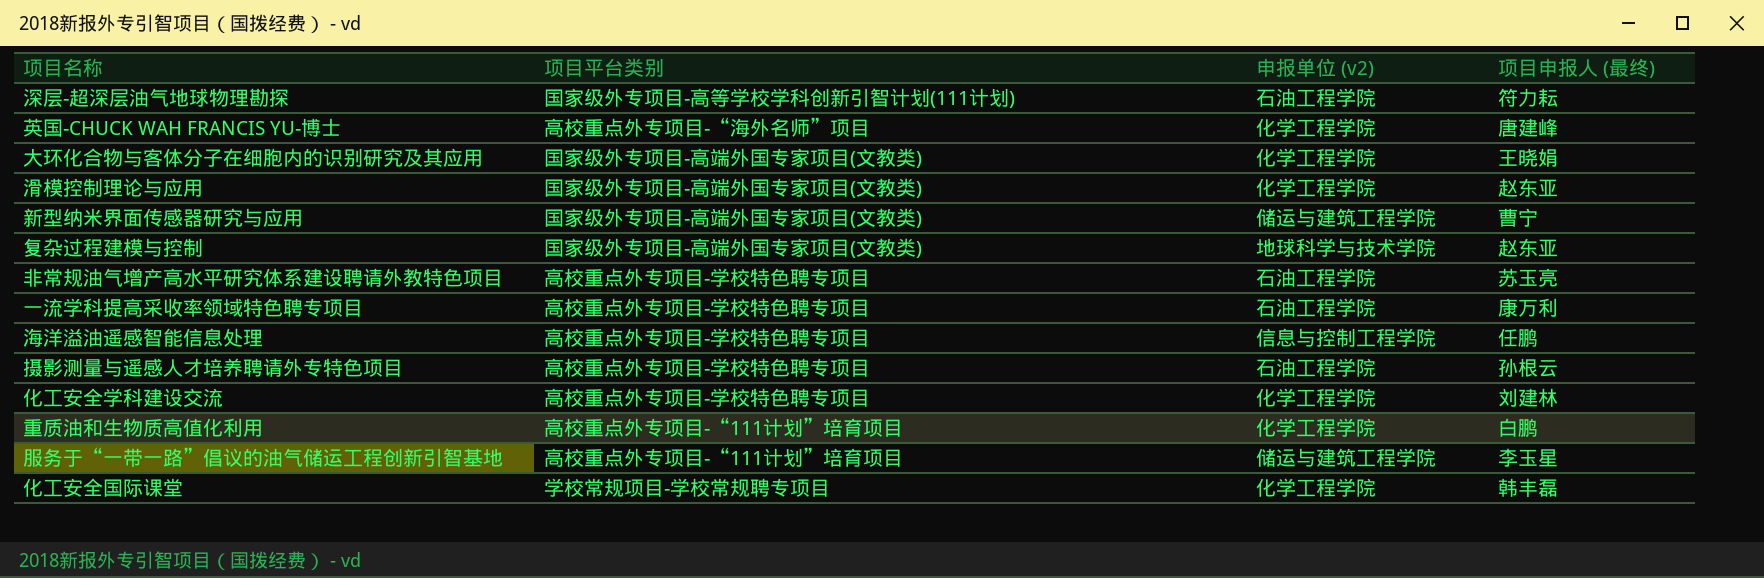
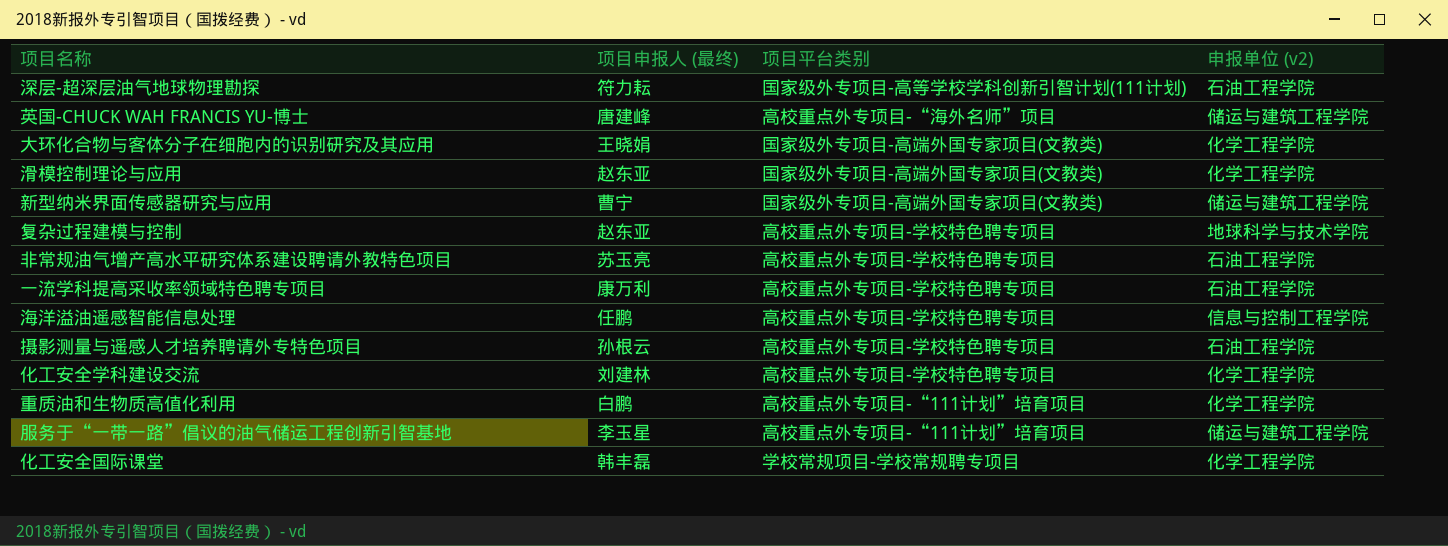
column 项目申报人 (最终) | position: 4 -> 2
英国-CHUCK WAH FRANCIS YU-博士 | 申报单位 (v2): 化学工程学院 -> 储运与建筑工程学院
复杂过程建模与控制 | 项目平台类别: 国家级外专项目-高端外国专家项目(文教类) -> 高校重点外专项目-学校特色聘专项目

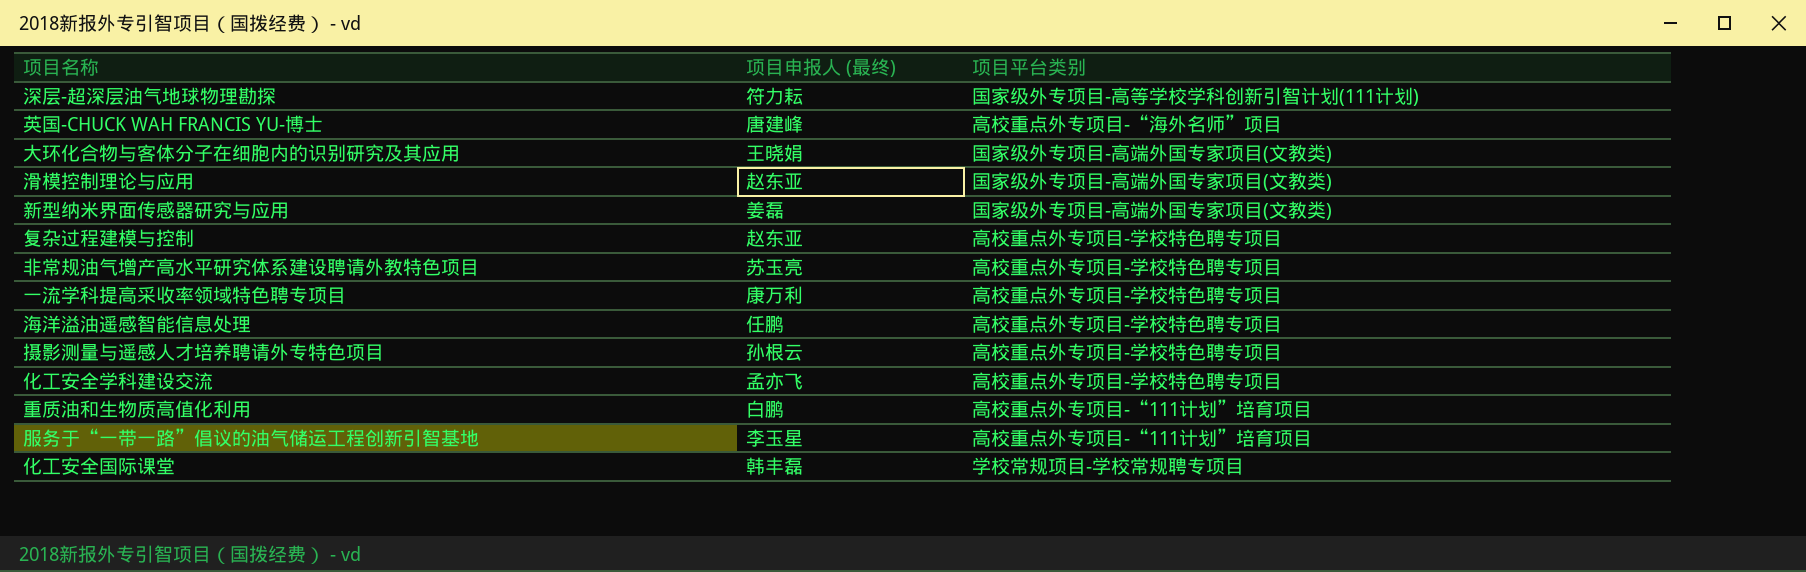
column 申报单位 (v2) | position: 4 -> none
新型纳米界面传感器研究与应用 | 项目申报人 (最终): 曹宁 -> 姜磊
化工安全学科建设交流 | 项目申报人 (最终): 刘建林 -> 孟亦飞

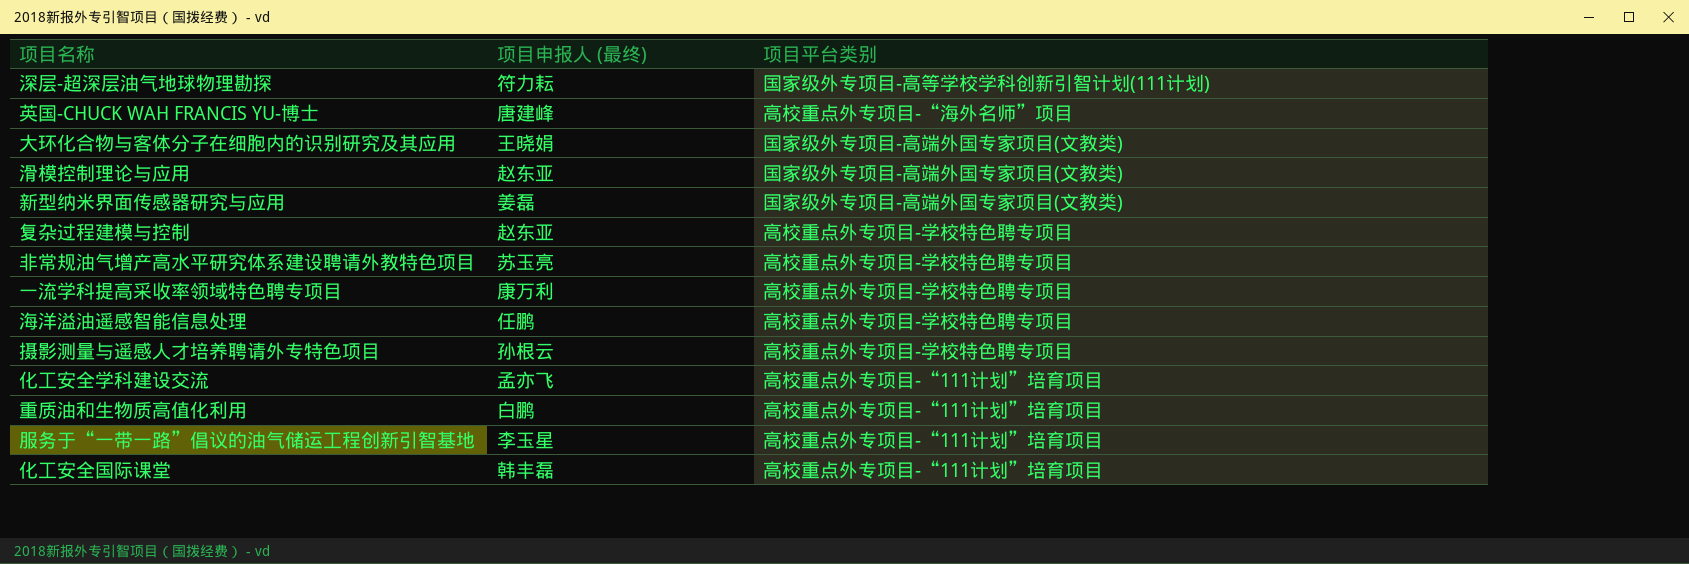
化工安全学科建设交流 | 项目平台类别: 高校重点外专项目-学校特色聘专项目 -> 高校重点外专项目-“111计划”培育项目
化工安全国际课堂 | 项目平台类别: 学校常规项目-学校常规聘专项目 -> 高校重点外专项目-“111计划”培育项目

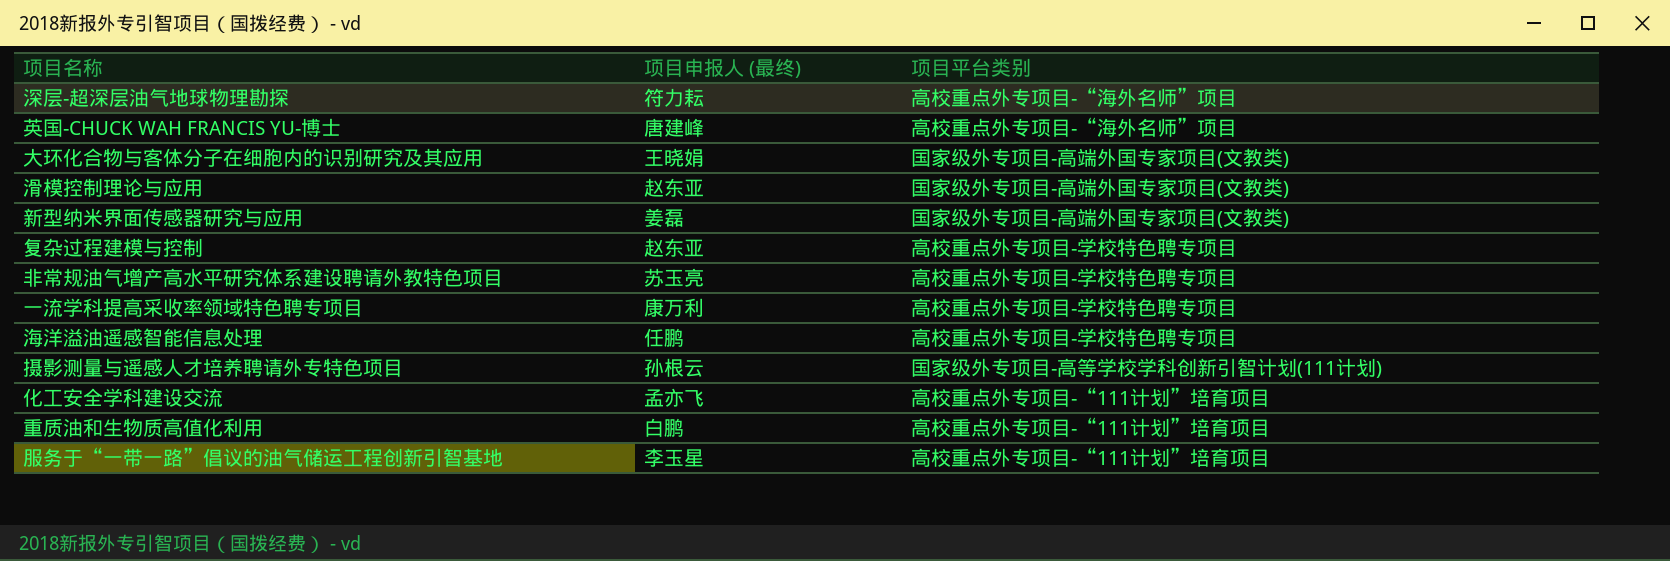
row 化工安全国际课堂: 韩丰磊 | 高校重点外专项目-“111计划”培育项目 -> none
深层-超深层油气地球物理勘探 | 项目平台类别: 国家级外专项目-高等学校学科创新引智计划(111计划) -> 高校重点外专项目-“海外名师”项目
摄影测量与遥感人才培养聘请外专特色项目 | 项目平台类别: 高校重点外专项目-学校特色聘专项目 -> 国家级外专项目-高等学校学科创新引智计划(111计划)

